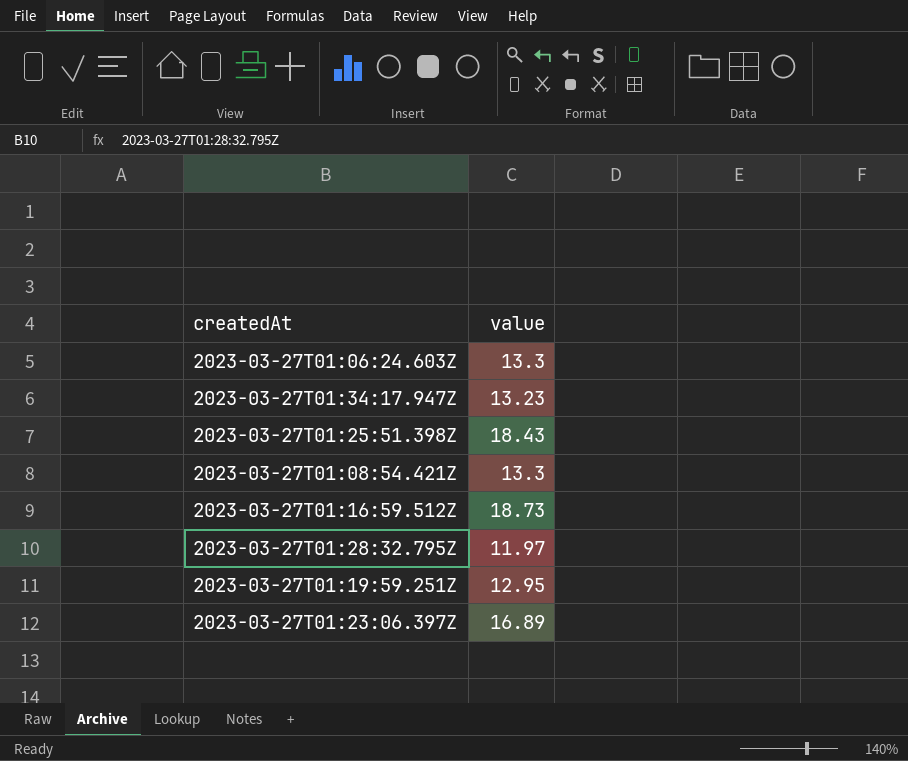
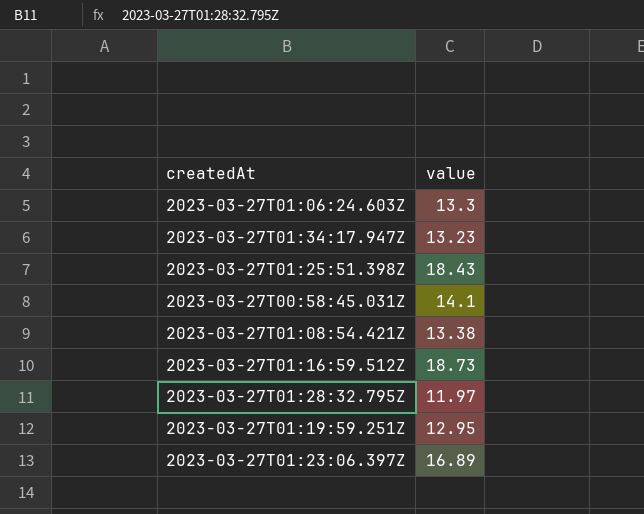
row 2023-03-27T00:58:45.031Z: none -> 14.1
2023-03-27T01:08:54.421Z | value: 13.3 -> 13.38

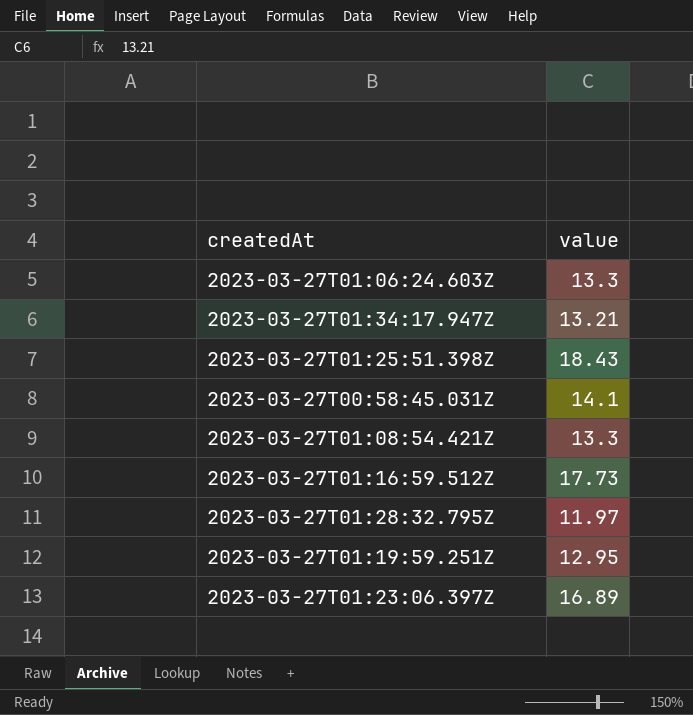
2023-03-27T01:34:17.947Z | value: 13.23 -> 13.21
2023-03-27T01:08:54.421Z | value: 13.38 -> 13.3
2023-03-27T01:16:59.512Z | value: 18.73 -> 17.73

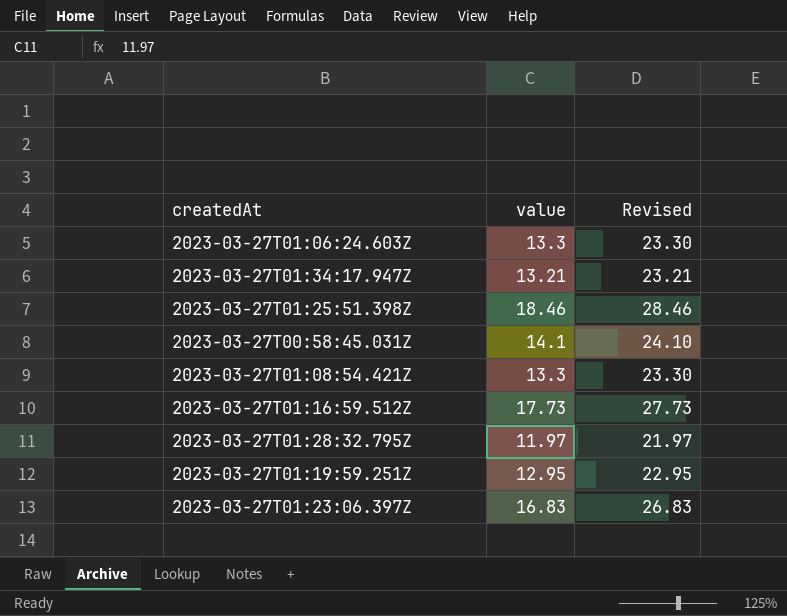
column Revised | formula: none -> [value] + 10
2023-03-27T01:25:51.398Z | value: 18.43 -> 18.46
2023-03-27T01:23:06.397Z | value: 16.89 -> 16.83

